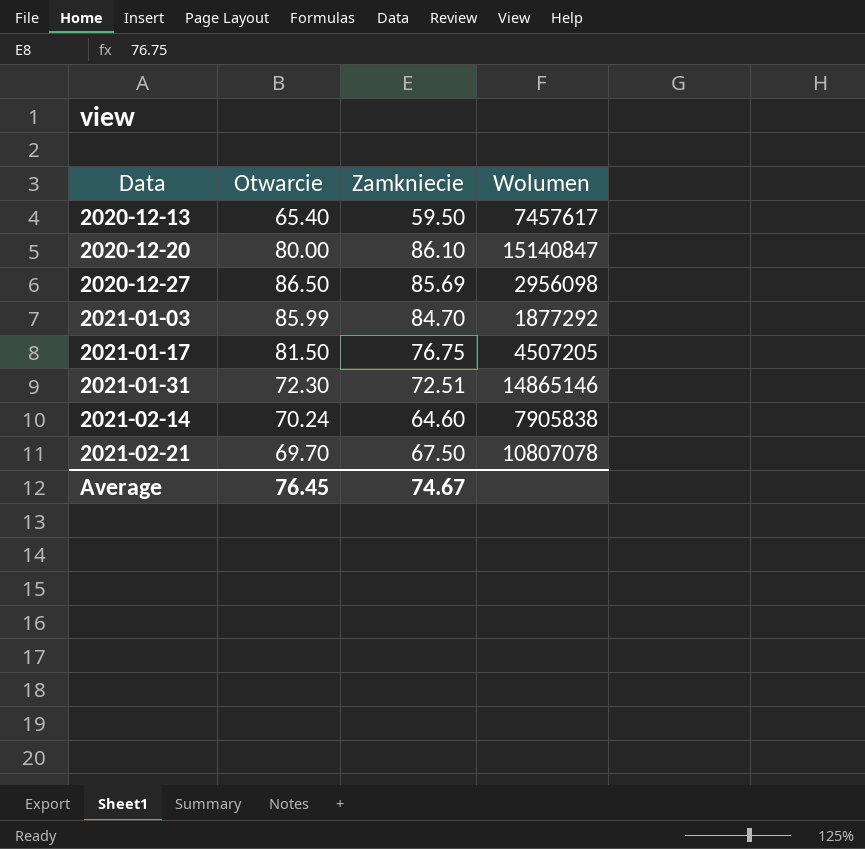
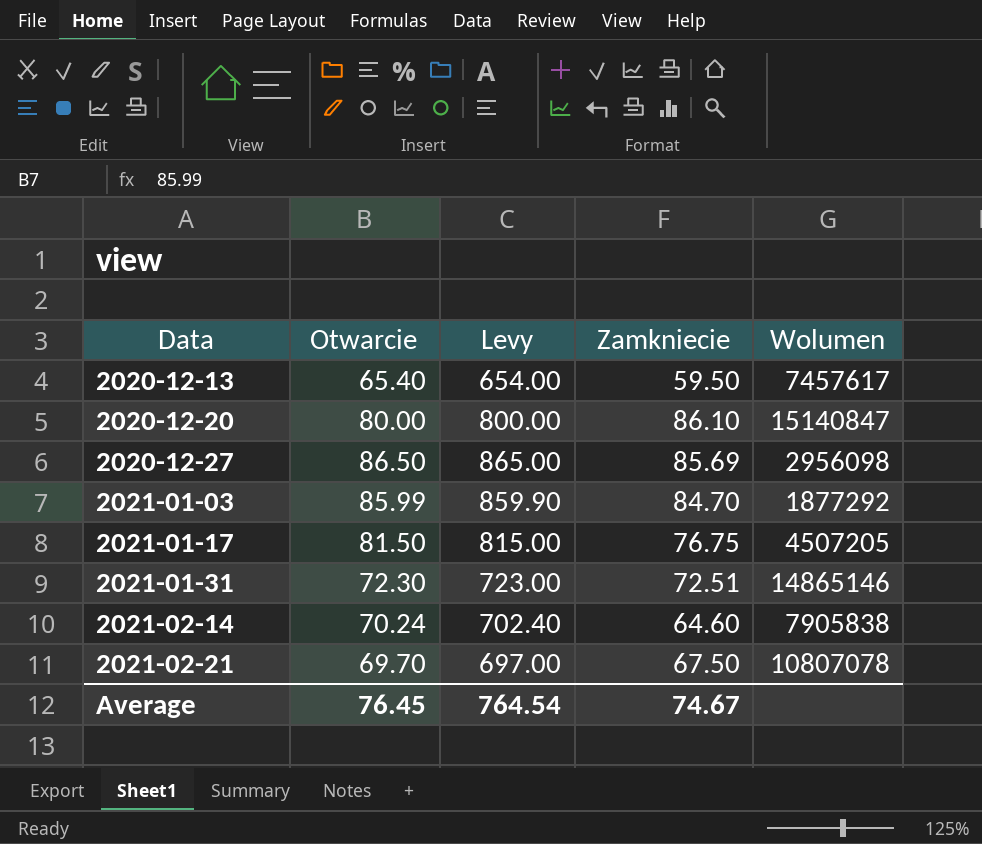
column Levy | formula: none -> [Otwarcie] * 10

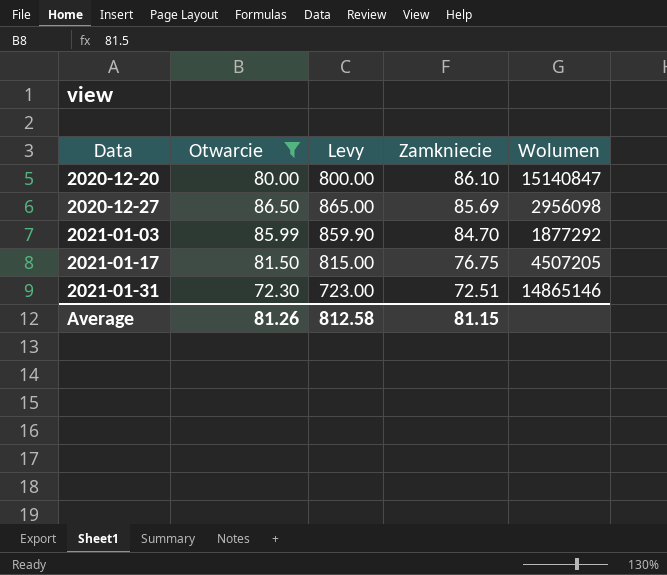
filter: none -> Otwarcie >= 72.30
Average | Otwarcie: 76.45 -> 81.26
Average | Levy: 764.54 -> 812.58
Average | Zamkniecie: 74.67 -> 81.15

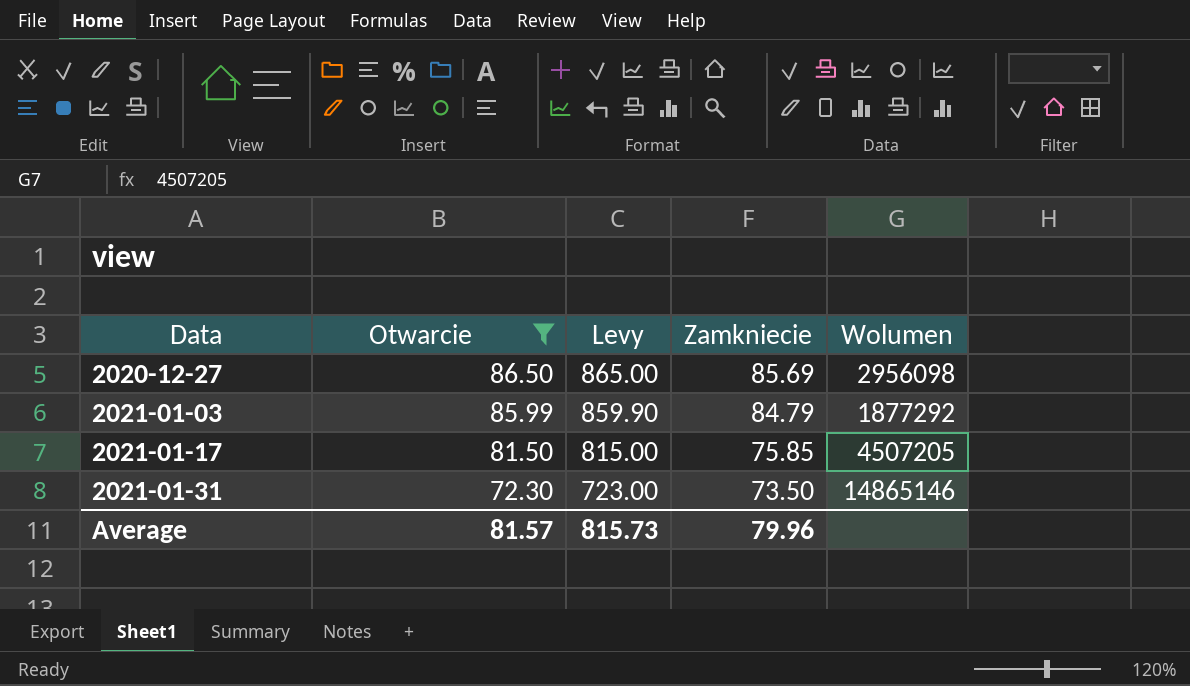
row 2020-12-20: 80.00 | 800.00 | 86.10 | 15140847 -> none
2021-01-03 | Zamkniecie: 84.70 -> 84.79
2021-01-17 | Zamkniecie: 76.75 -> 75.85
2021-01-31 | Zamkniecie: 72.51 -> 73.50
Average | Otwarcie: 81.26 -> 81.57
Average | Levy: 812.58 -> 815.73
Average | Zamkniecie: 81.15 -> 79.96

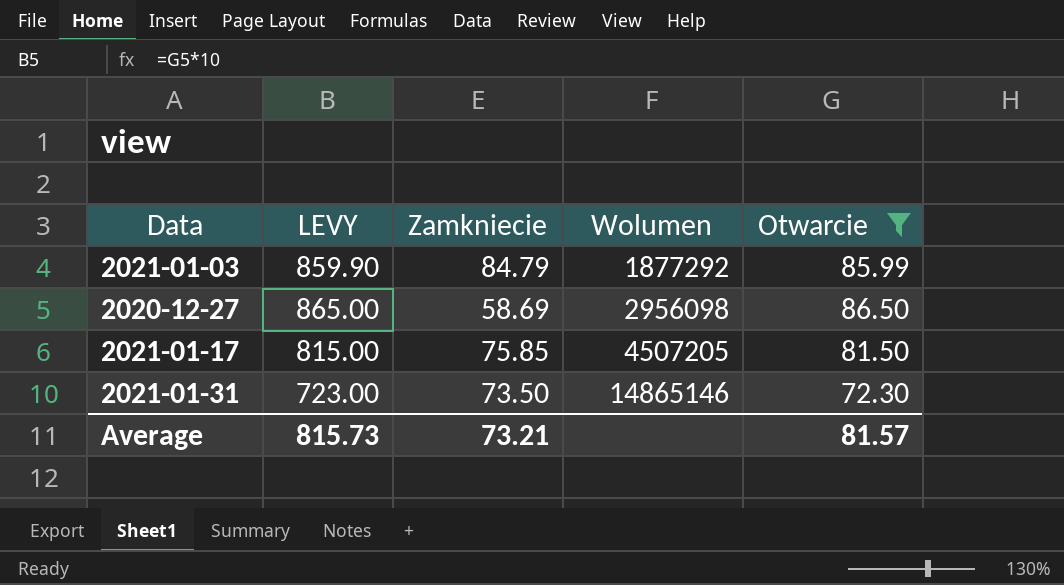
row order: Data ascending -> Wolumen ascending
column name: Levy -> LEVY
column Otwarcie | position: 2 -> 5
2020-12-27 | Zamkniecie: 85.69 -> 58.69
Average | Zamkniecie: 79.96 -> 73.21

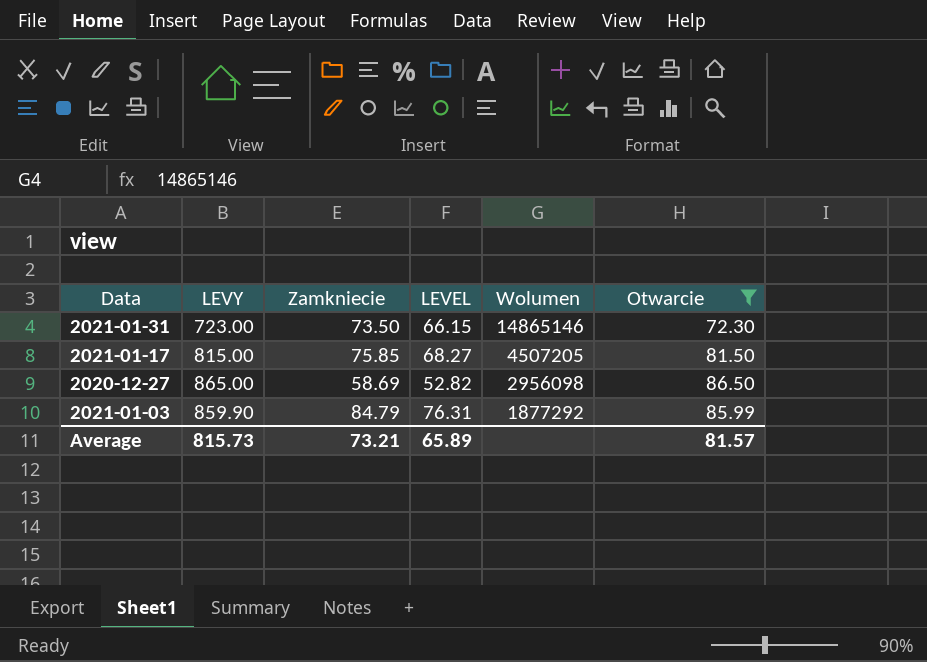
row order: Wolumen ascending -> Wolumen descending
column LEVEL | formula: none -> [Zamkniecie] * 0.9

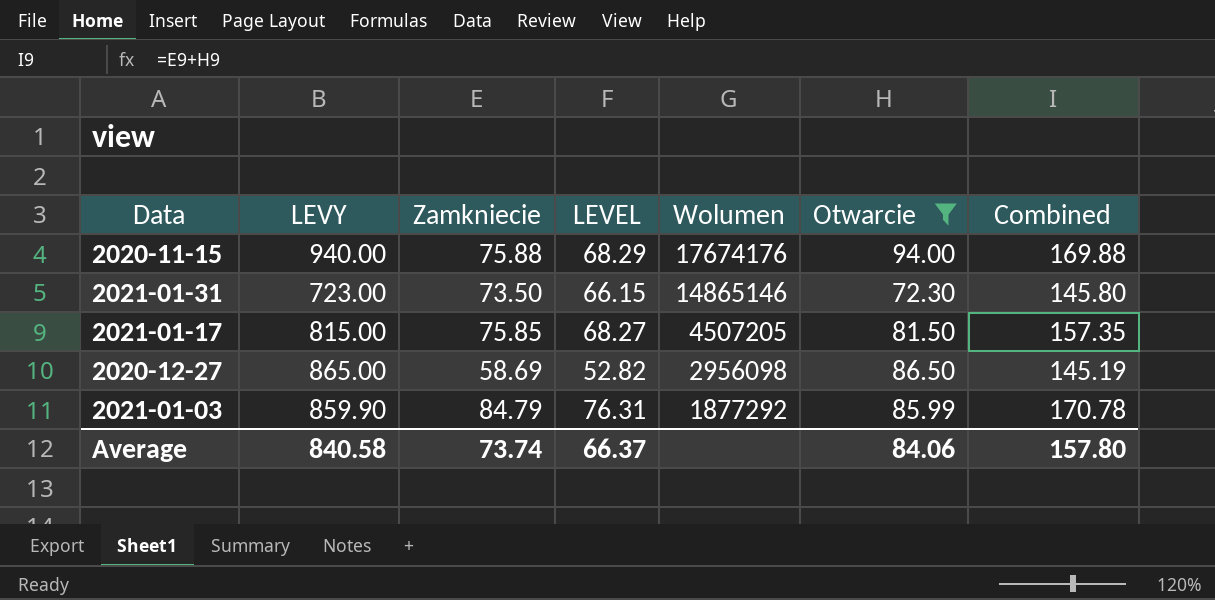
column Combined | formula: none -> [Zamkniecie] + [Otwarcie]
row 2020-11-15: none -> 940.00 | 75.88 | 68.29 | 17674176 | 94.00 | 169.88
Average | LEVY: 815.73 -> 840.58
Average | Zamkniecie: 73.21 -> 73.74
Average | LEVEL: 65.89 -> 66.37
Average | Otwarcie: 81.57 -> 84.06

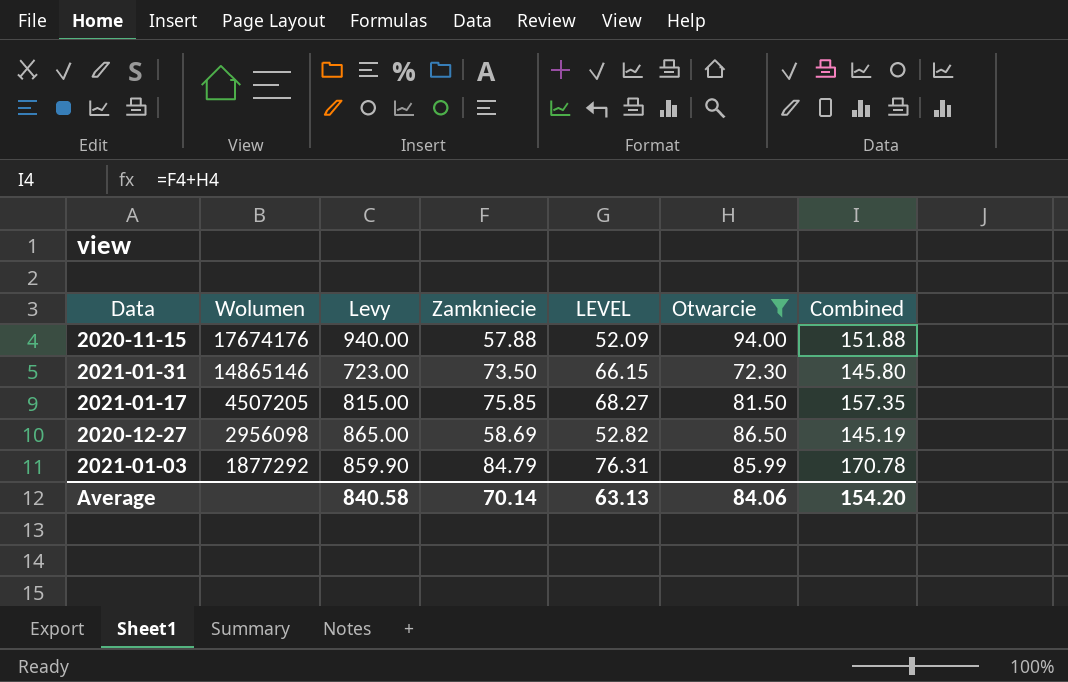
column Wolumen | position: 5 -> 2
column name: LEVY -> Levy
2020-11-15 | Zamkniecie: 75.88 -> 57.88
2020-11-15 | LEVEL: 68.29 -> 52.09
2020-11-15 | Combined: 169.88 -> 151.88
Average | Zamkniecie: 73.74 -> 70.14
Average | LEVEL: 66.37 -> 63.13
Average | Combined: 157.80 -> 154.20

